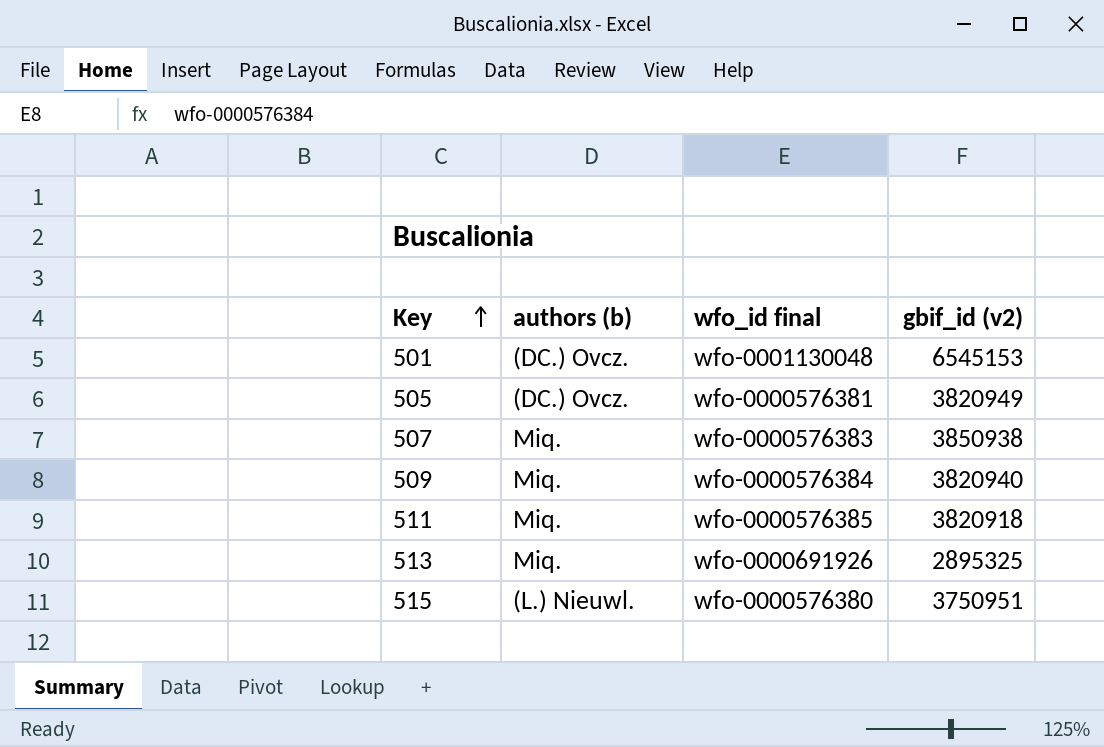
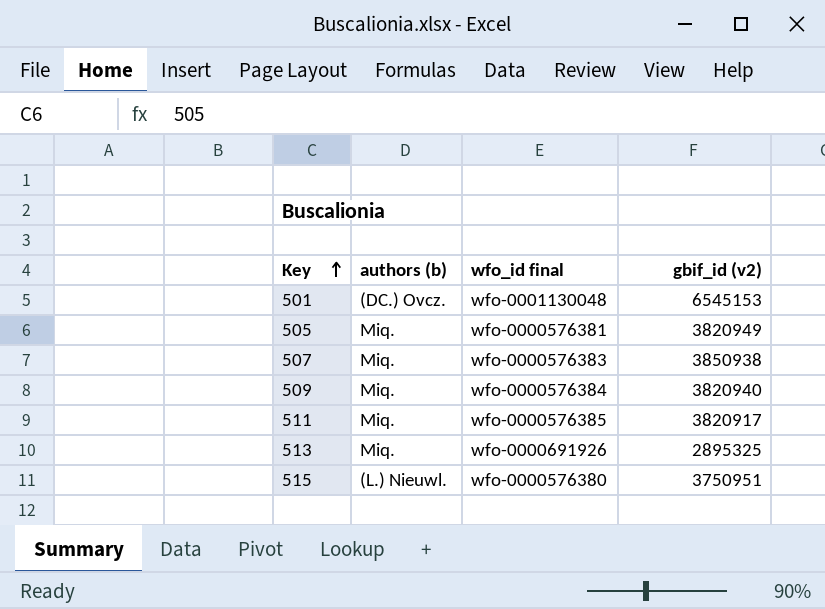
505 | authors (b): (DC.) Ovcz. -> Miq.
511 | gbif_id (v2): 3820918 -> 3820917

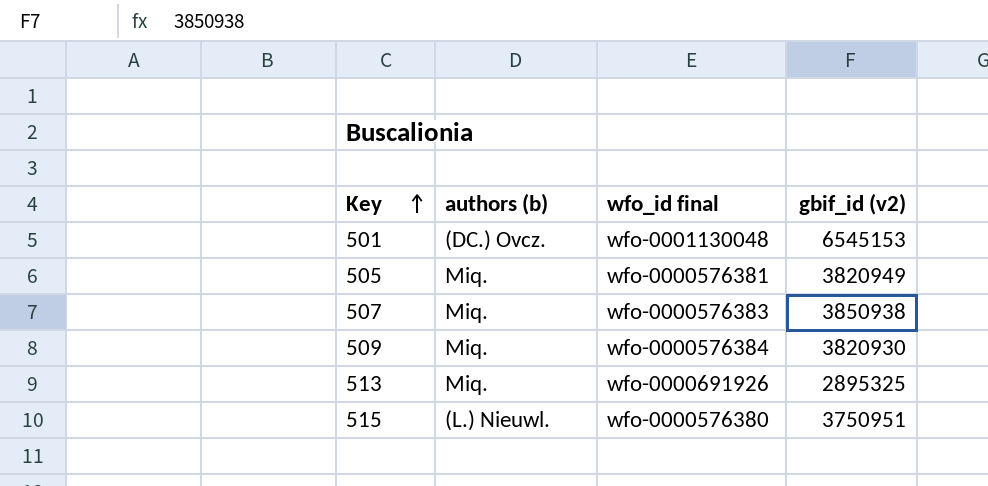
row 511: Miq. | wfo-0000576385 | 3820917 -> none
509 | gbif_id (v2): 3820940 -> 3820930

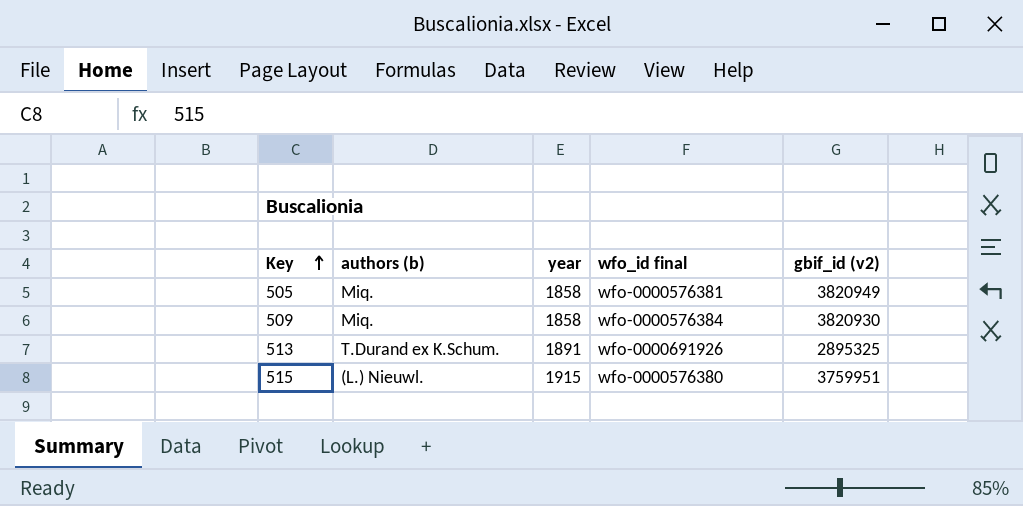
column year | position: none -> 3
row 501: (DC.) Ovcz. | wfo-0001130048 | 6545153 -> none
row 507: Miq. | wfo-0000576383 | 3850938 -> none
513 | authors (b): Miq. -> T.Durand ex K.Schum.
515 | gbif_id (v2): 3750951 -> 3759951

